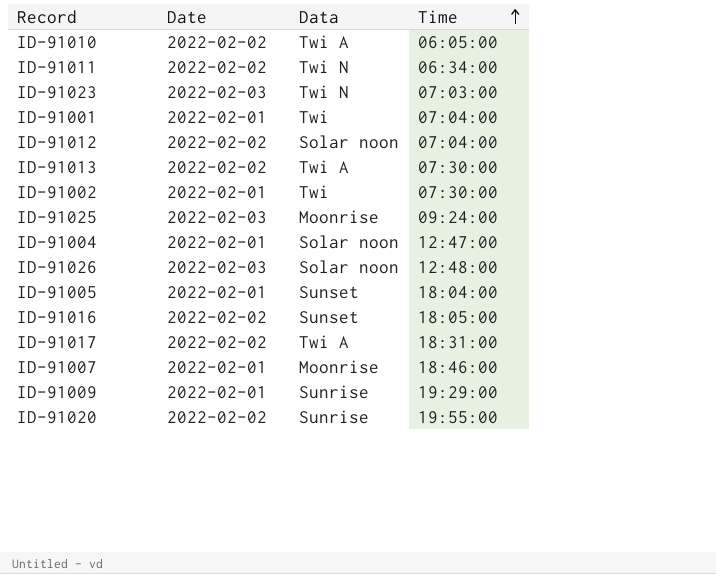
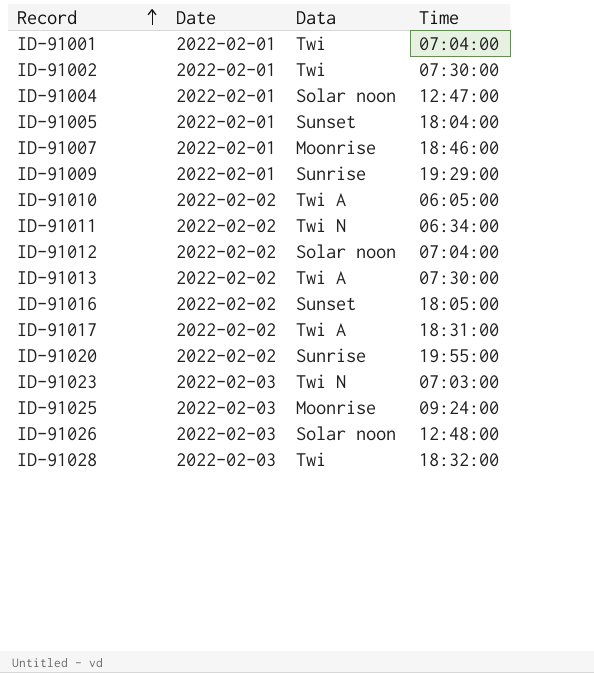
row order: Time ascending -> Record ascending
row ID-91028: none -> 2022-02-03 | Twi | 18:32:00

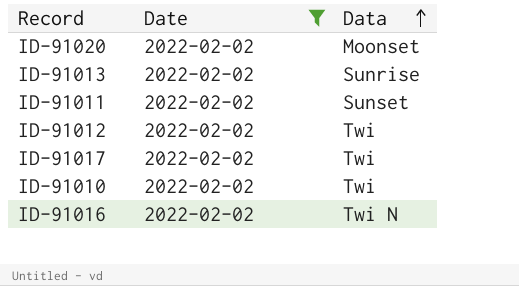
filter: none -> Date = 2022-02-02
row order: Record ascending -> Data ascending
column Time | position: 4 -> none
ID-91020 | Data: Sunrise -> Moonset
ID-91013 | Data: Twi A -> Sunrise
ID-91011 | Data: Twi N -> Sunset
ID-91012 | Data: Solar noon -> Twi
ID-91017 | Data: Twi A -> Twi
ID-91010 | Data: Twi A -> Twi
ID-91016 | Data: Sunset -> Twi N

